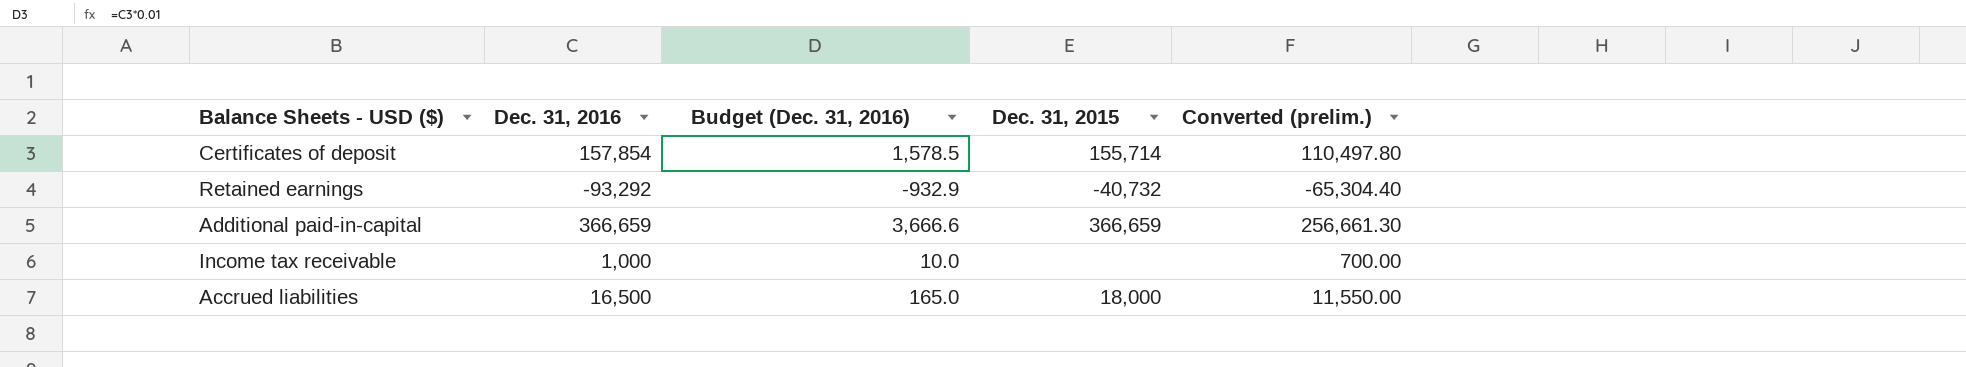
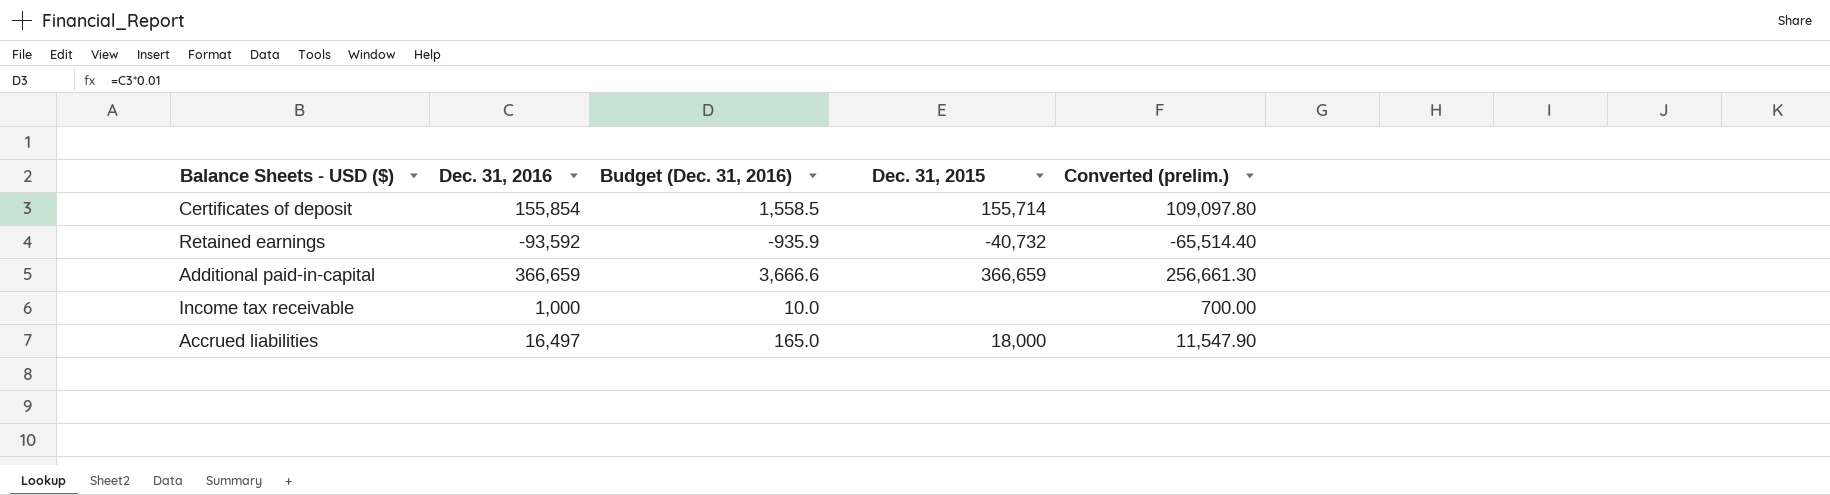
Certificates of deposit | Dec. 31, 2016: 157,854 -> 155,854
Certificates of deposit | Budget (Dec. 31, 2016): 1,578.5 -> 1,558.5
Certificates of deposit | Converted (prelim.): 110,497.80 -> 109,097.80
Retained earnings | Dec. 31, 2016: -93,292 -> -93,592
Retained earnings | Budget (Dec. 31, 2016): -932.9 -> -935.9
Retained earnings | Converted (prelim.): -65,304.40 -> -65,514.40
Accrued liabilities | Dec. 31, 2016: 16,500 -> 16,497
Accrued liabilities | Converted (prelim.): 11,550.00 -> 11,547.90

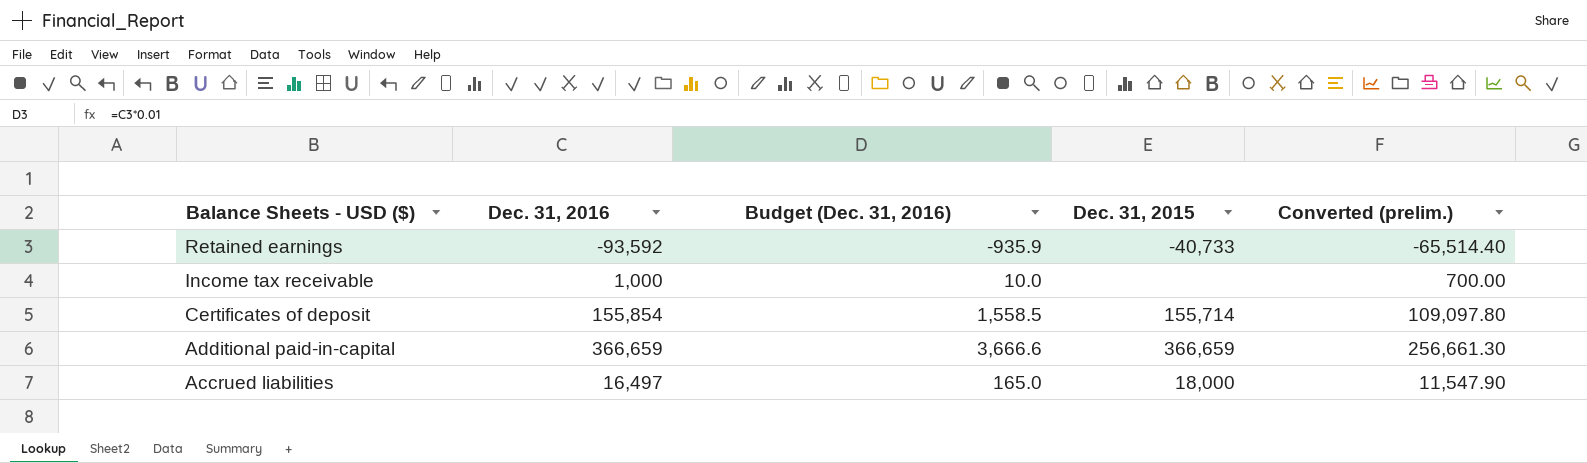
row order: none -> Balance Sheets - USD ($) descending
Retained earnings | Dec. 31, 2015: -40,732 -> -40,733

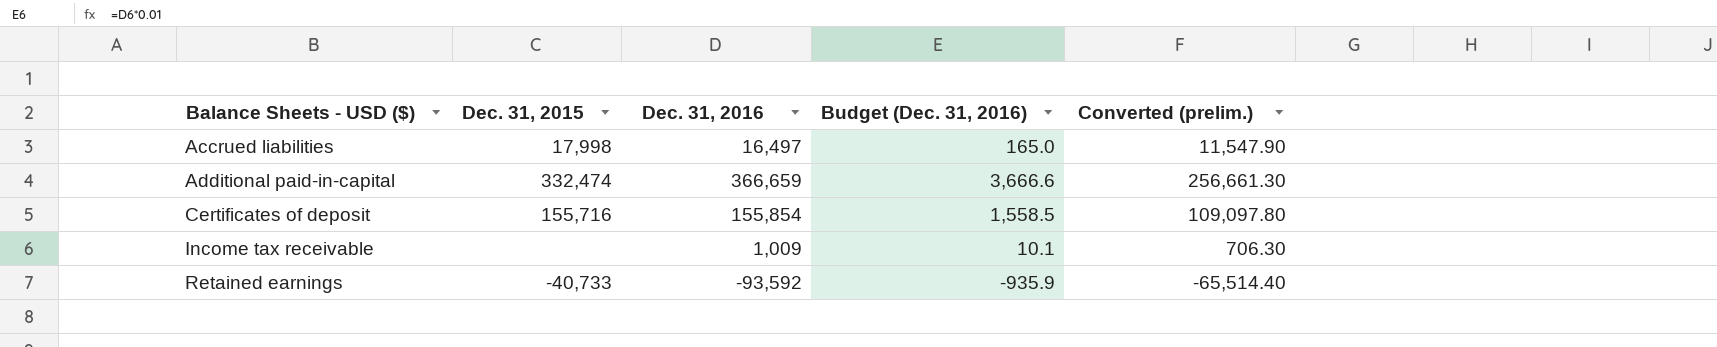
row order: Balance Sheets - USD ($) descending -> Balance Sheets - USD ($) ascending
column Dec. 31, 2015 | position: 4 -> 2
Accrued liabilities | Dec. 31, 2015: 18,000 -> 17,998
Additional paid-in-capital | Dec. 31, 2015: 366,659 -> 332,474
Certificates of deposit | Dec. 31, 2015: 155,714 -> 155,716
Income tax receivable | Dec. 31, 2016: 1,000 -> 1,009
Income tax receivable | Budget (Dec. 31, 2016): 10.0 -> 10.1
Income tax receivable | Converted (prelim.): 700.00 -> 706.30

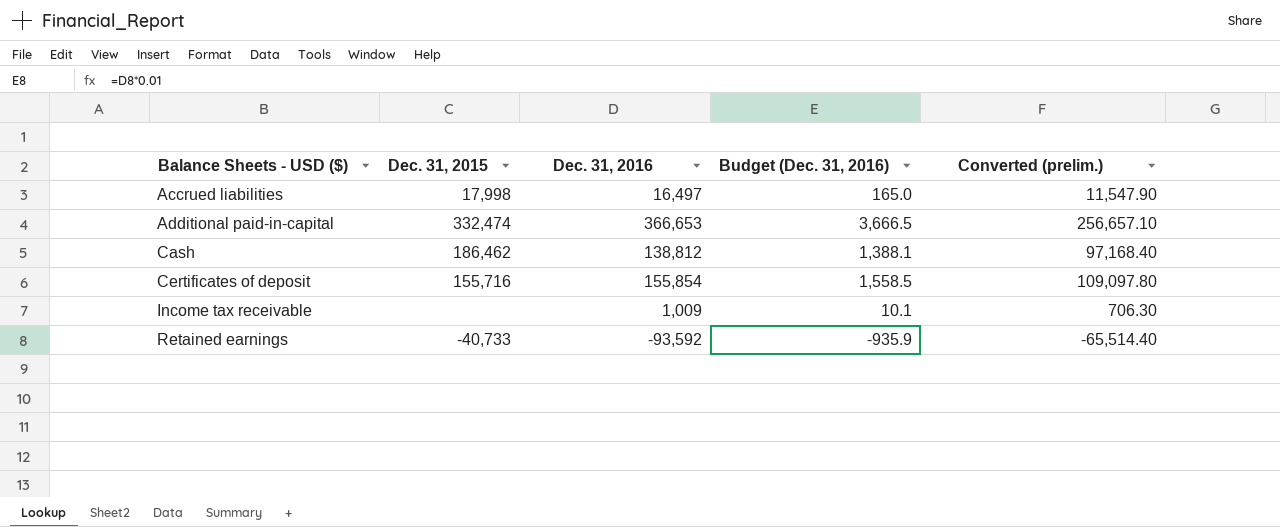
Additional paid-in-capital | Dec. 31, 2016: 366,659 -> 366,653
Additional paid-in-capital | Budget (Dec. 31, 2016): 3,666.6 -> 3,666.5
Additional paid-in-capital | Converted (prelim.): 256,661.30 -> 256,657.10
row Cash: none -> 186,462 | 138,812 | 1,388.1 | 97,168.40

